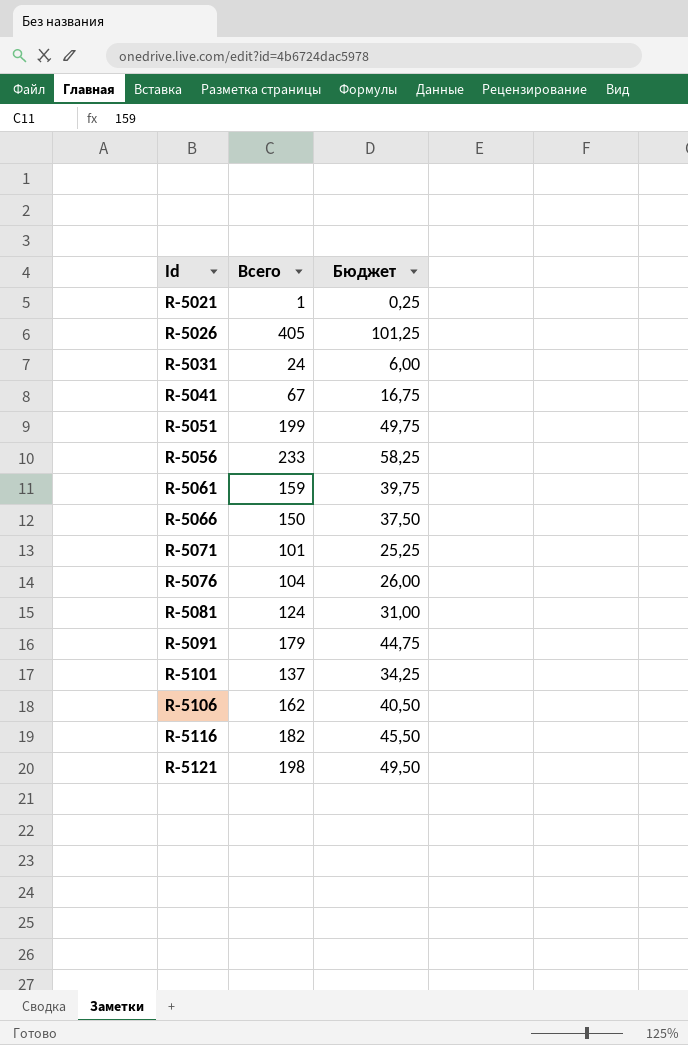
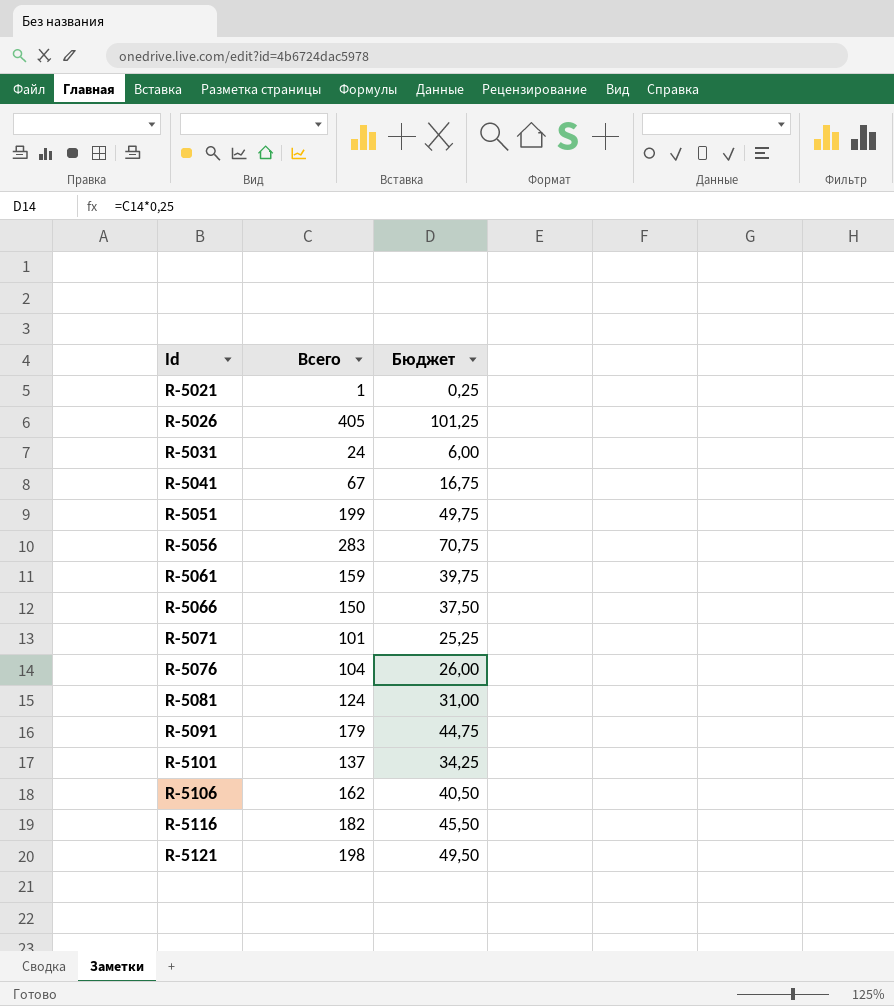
R-5056 | Всего: 233 -> 283
R-5056 | Бюджет: 58,25 -> 70,75

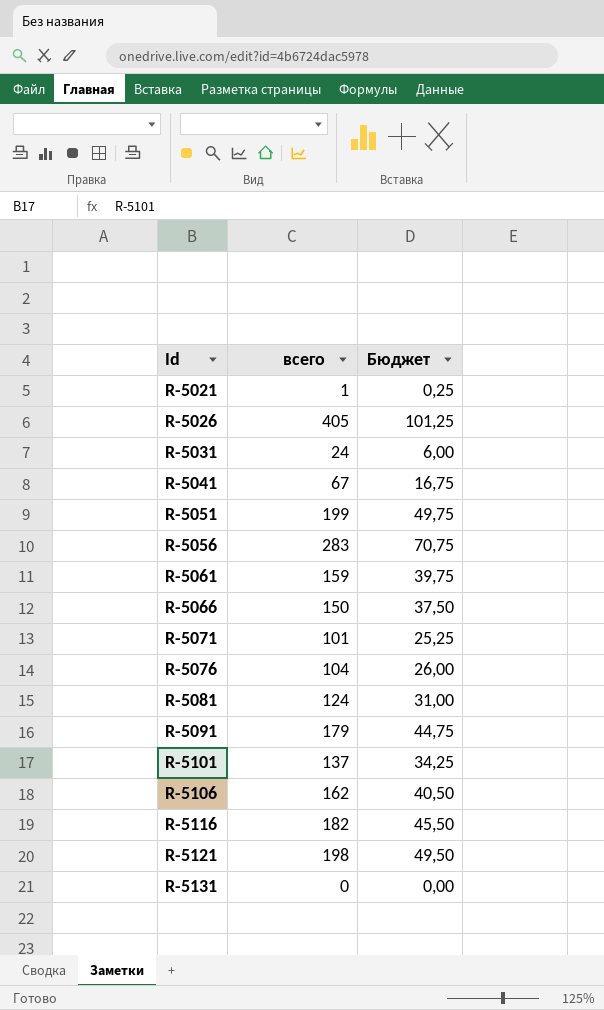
column name: Всего -> всего
row R-5131: none -> 0 | 0,00

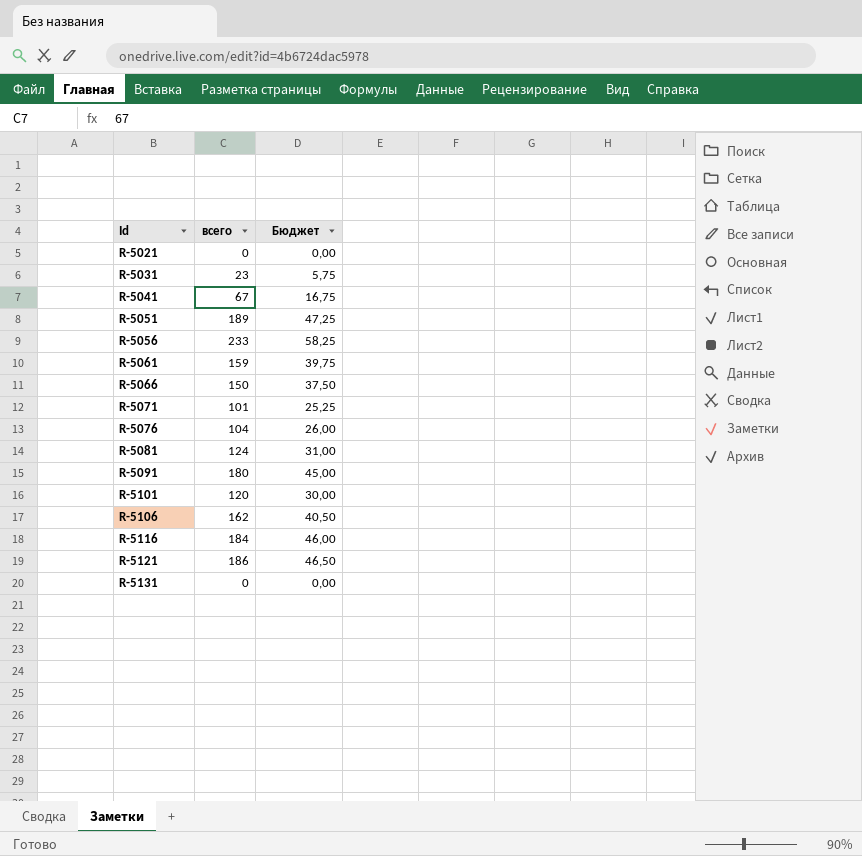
row R-5026: 405 | 101,25 -> none
R-5021 | всего: 1 -> 0
R-5021 | Бюджет: 0,25 -> 0,00
R-5031 | всего: 24 -> 23
R-5031 | Бюджет: 6,00 -> 5,75
R-5051 | всего: 199 -> 189
R-5051 | Бюджет: 49,75 -> 47,25
R-5056 | всего: 283 -> 233
R-5056 | Бюджет: 70,75 -> 58,25
R-5091 | всего: 179 -> 180
R-5091 | Бюджет: 44,75 -> 45,00
R-5101 | всего: 137 -> 120
R-5101 | Бюджет: 34,25 -> 30,00
R-5116 | всего: 182 -> 184
R-5116 | Бюджет: 45,50 -> 46,00
R-5121 | всего: 198 -> 186
R-5121 | Бюджет: 49,50 -> 46,50

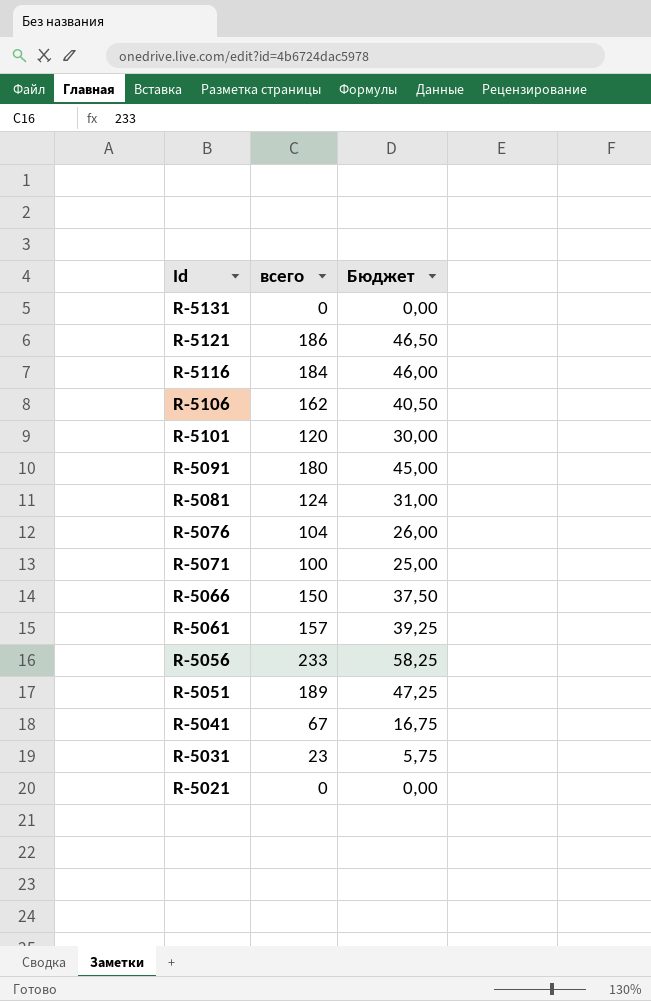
row order: Id ascending -> Id descending
R-5071 | всего: 101 -> 100
R-5071 | Бюджет: 25,25 -> 25,00
R-5061 | всего: 159 -> 157
R-5061 | Бюджет: 39,75 -> 39,25

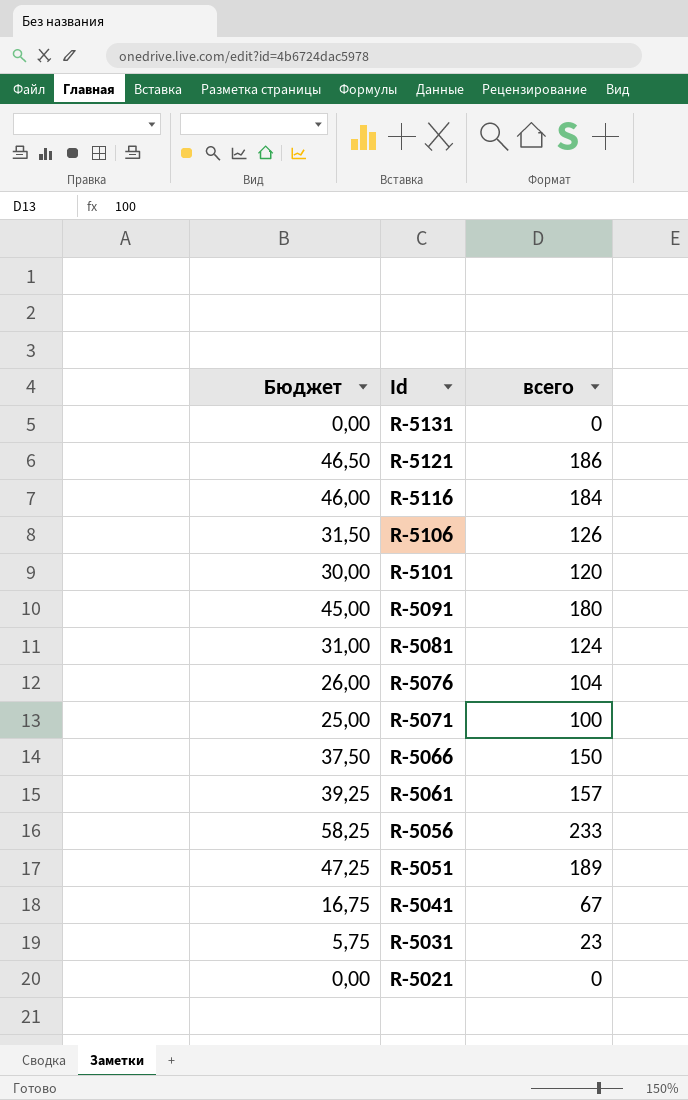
column Бюджет | position: 3 -> 1
R-5106 | Бюджет: 40,50 -> 31,50
R-5106 | всего: 162 -> 126

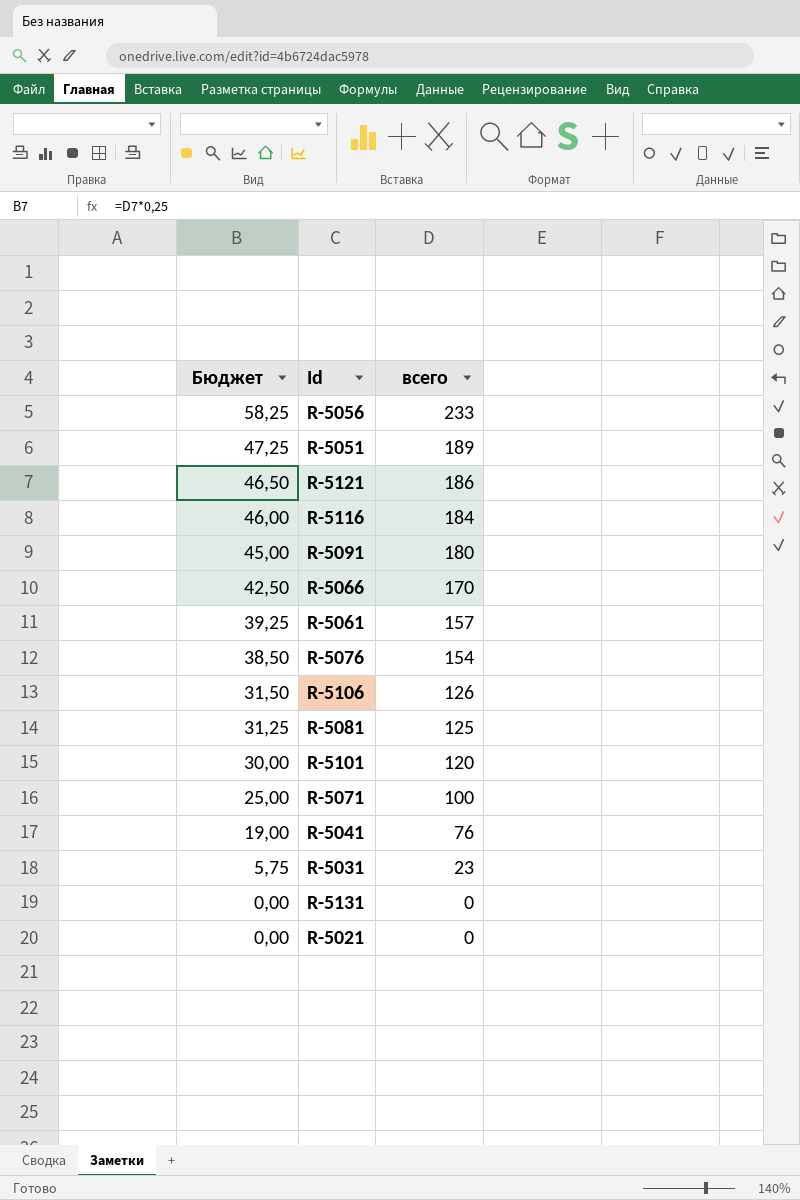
row order: Id descending -> Бюджет descending
R-5066 | Бюджет: 37,50 -> 42,50
R-5066 | всего: 150 -> 170
R-5076 | Бюджет: 26,00 -> 38,50
R-5076 | всего: 104 -> 154
R-5081 | Бюджет: 31,00 -> 31,25
R-5081 | всего: 124 -> 125
R-5041 | Бюджет: 16,75 -> 19,00
R-5041 | всего: 67 -> 76

